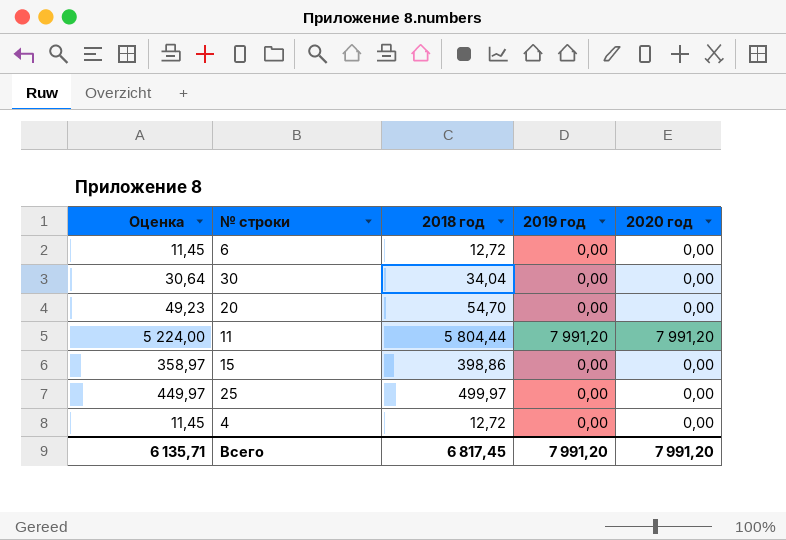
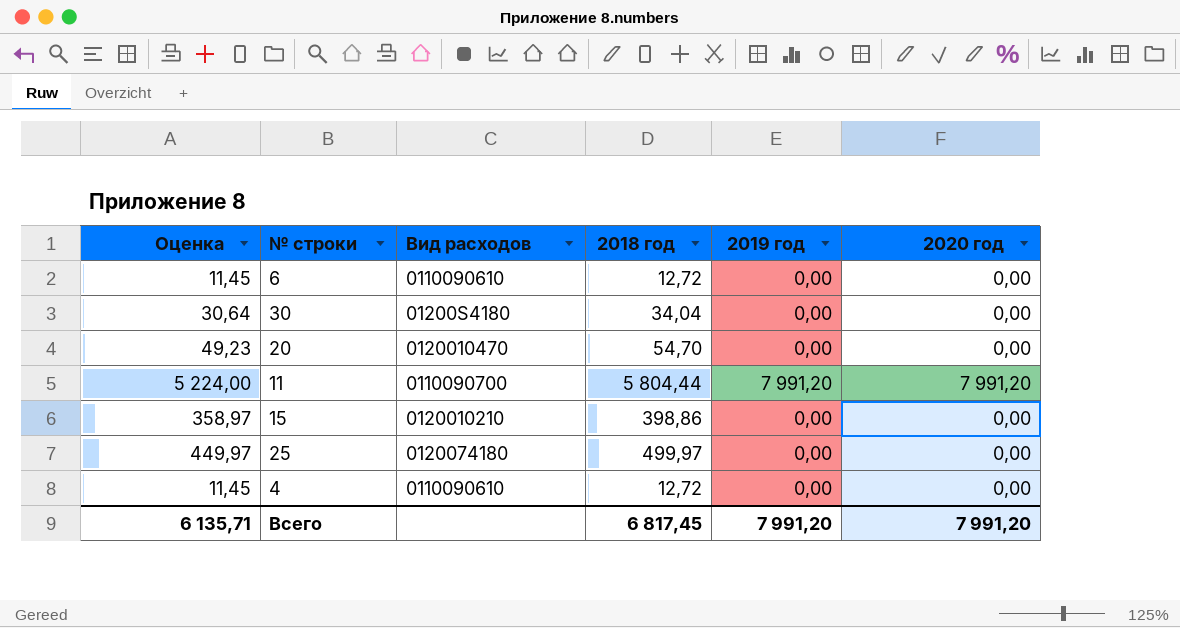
column Вид расходов | position: none -> 3

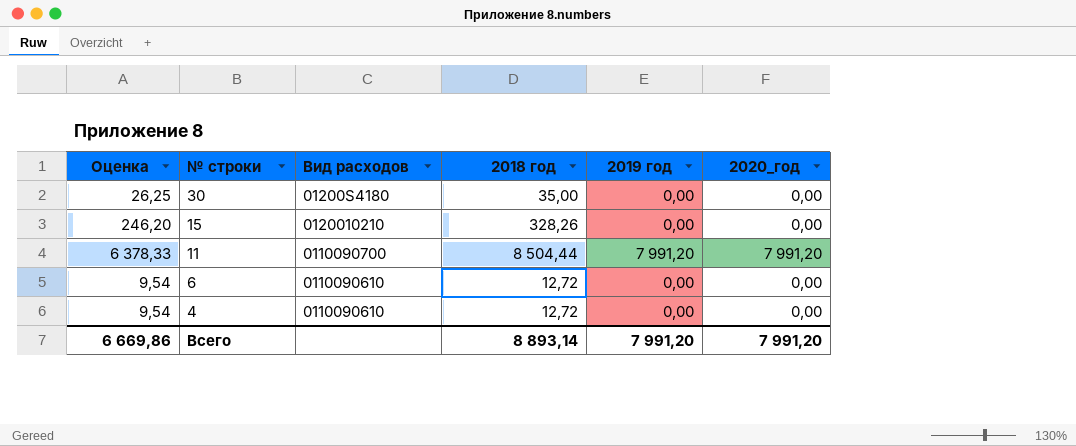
row order: none -> № строки descending
column Оценка | formula: [2018 год] * 0,9 -> [2018 год] * 0,75
column name: 2020 год -> 2020_год
row 20: 49,23 | 0120010470 | 54,70 | 0,00 | 0,00 -> none
row 25: 449,97 | 0120074180 | 499,97 | 0,00 | 0,00 -> none
30 | 2018 год: 34,04 -> 35,00
15 | 2018 год: 398,86 -> 328,26
11 | 2018 год: 5 804,44 -> 8 504,44
Всего | Оценка: 6 135,71 -> 6 669,86
Всего | 2018 год: 6 817,45 -> 8 893,14

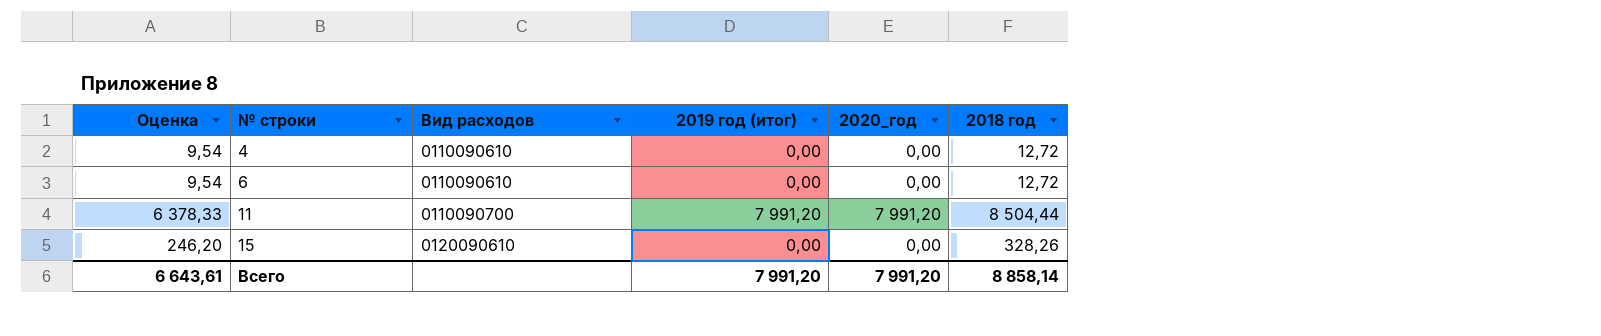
row order: № строки descending -> № строки ascending
column name: 2019 год -> 2019 год (итог)
column 2018 год | position: 4 -> 6
row 30: 26,25 | 01200S4180 | 35,00 | 0,00 | 0,00 -> none
15 | Вид расходов: 0120010210 -> 0120090610
Всего | Оценка: 6 669,86 -> 6 643,61
Всего | 2018 год: 8 893,14 -> 8 858,14

